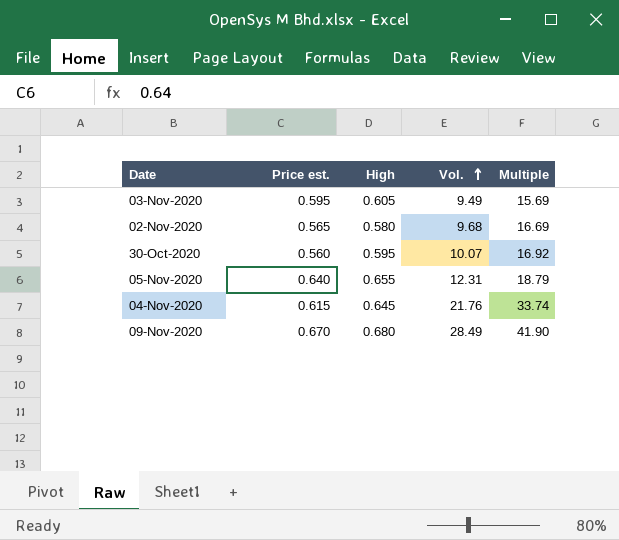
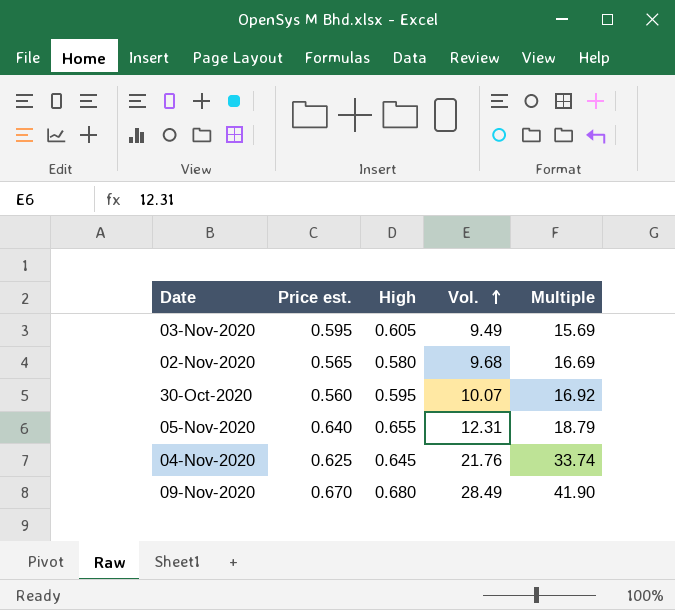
04-Nov-2020 | Price est.: 0.615 -> 0.625

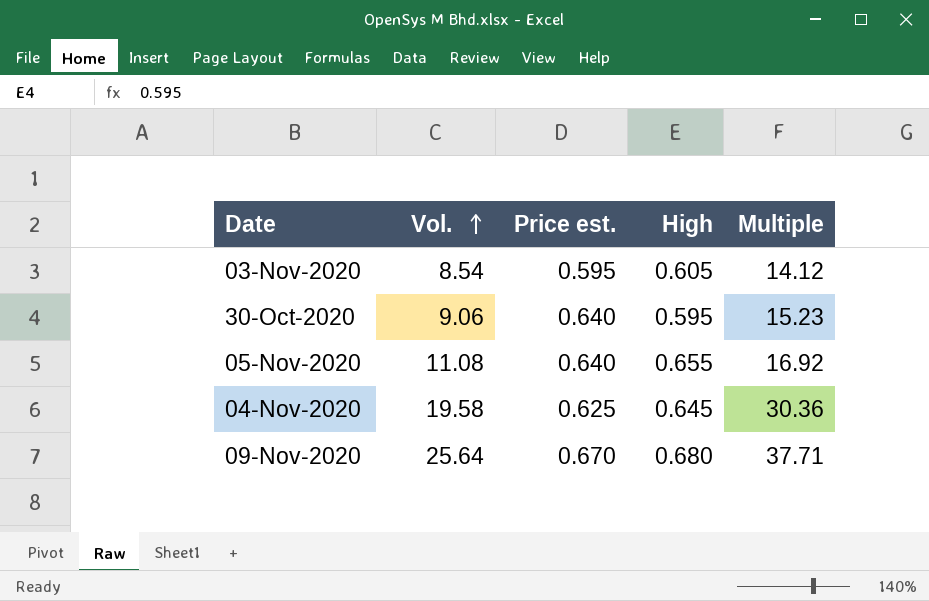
column Vol. | position: 4 -> 2
row 02-Nov-2020: 0.565 | 0.580 | 9.68 | 16.69 -> none
03-Nov-2020 | Vol.: 9.49 -> 8.54
03-Nov-2020 | Multiple: 15.69 -> 14.12
30-Oct-2020 | Vol.: 10.07 -> 9.06
30-Oct-2020 | Price est.: 0.560 -> 0.640
30-Oct-2020 | Multiple: 16.92 -> 15.23
05-Nov-2020 | Vol.: 12.31 -> 11.08
05-Nov-2020 | Multiple: 18.79 -> 16.92
04-Nov-2020 | Vol.: 21.76 -> 19.58
04-Nov-2020 | Multiple: 33.74 -> 30.36
09-Nov-2020 | Vol.: 28.49 -> 25.64
09-Nov-2020 | Multiple: 41.90 -> 37.71

